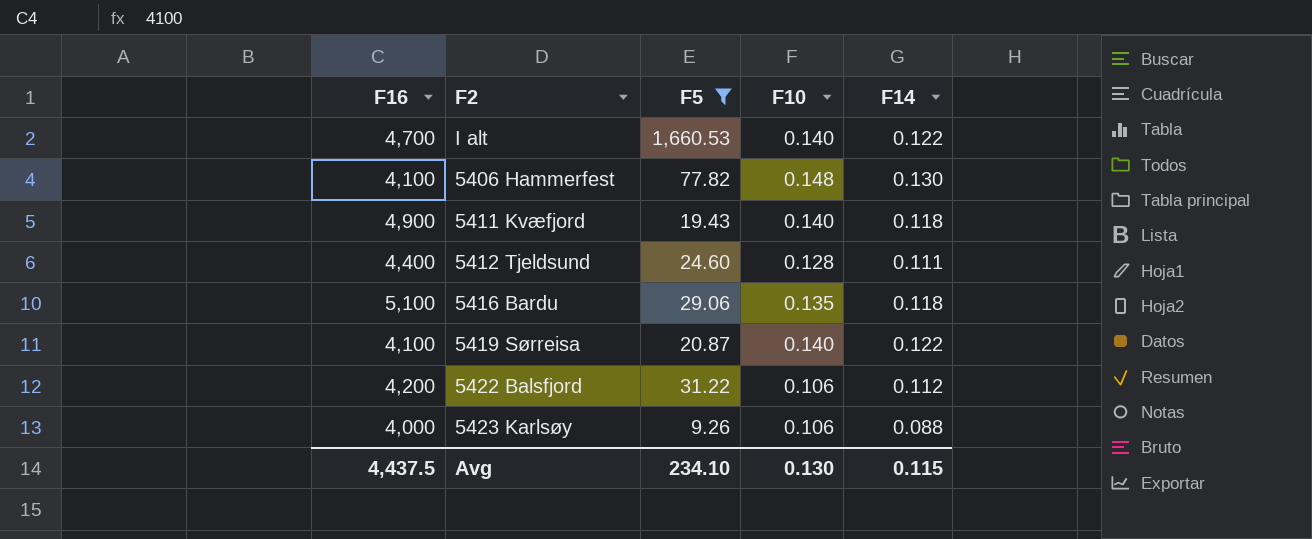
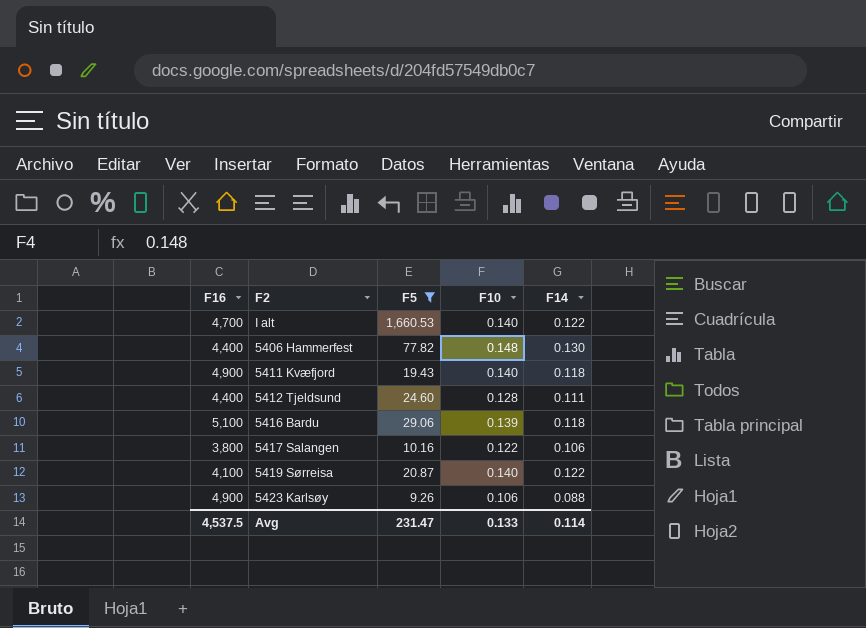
row 5422 Balsfjord: 4,200 | 31.22 | 0.106 | 0.112 -> none
5406 Hammerfest | F16: 4,100 -> 4,400
5416 Bardu | F10: 0.135 -> 0.139
row 5417 Salangen: none -> 3,800 | 10.16 | 0.122 | 0.106
5423 Karlsøy | F16: 4,000 -> 4,900
Avg | F16: 4,437.5 -> 4,537.5
Avg | F5: 234.10 -> 231.47
Avg | F10: 0.130 -> 0.133
Avg | F14: 0.115 -> 0.114

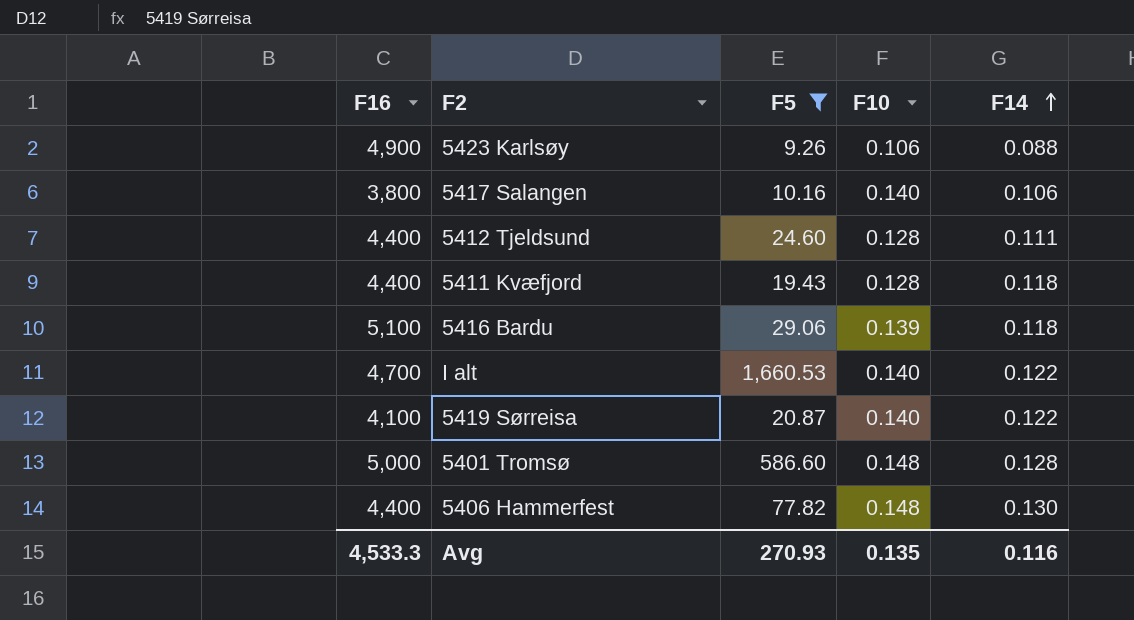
row order: none -> F14 ascending
5417 Salangen | F10: 0.122 -> 0.140
5411 Kvæfjord | F16: 4,900 -> 4,400
5411 Kvæfjord | F10: 0.140 -> 0.128
row 5401 Tromsø: none -> 5,000 | 586.60 | 0.148 | 0.128
Avg | F16: 4,537.5 -> 4,533.3
Avg | F5: 231.47 -> 270.93
Avg | F10: 0.133 -> 0.135
Avg | F14: 0.114 -> 0.116

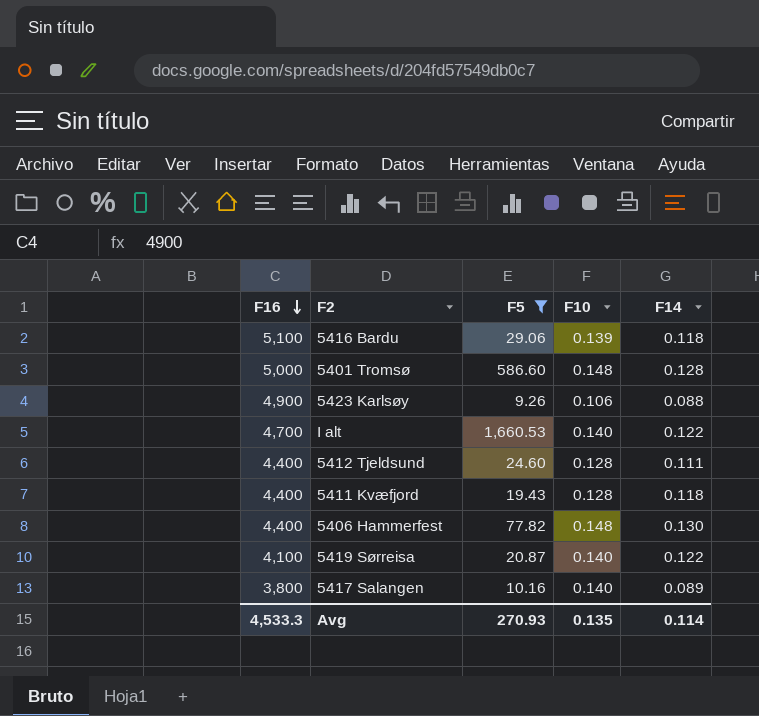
row order: F14 ascending -> F16 descending
5417 Salangen | F14: 0.106 -> 0.089
Avg | F14: 0.116 -> 0.114

